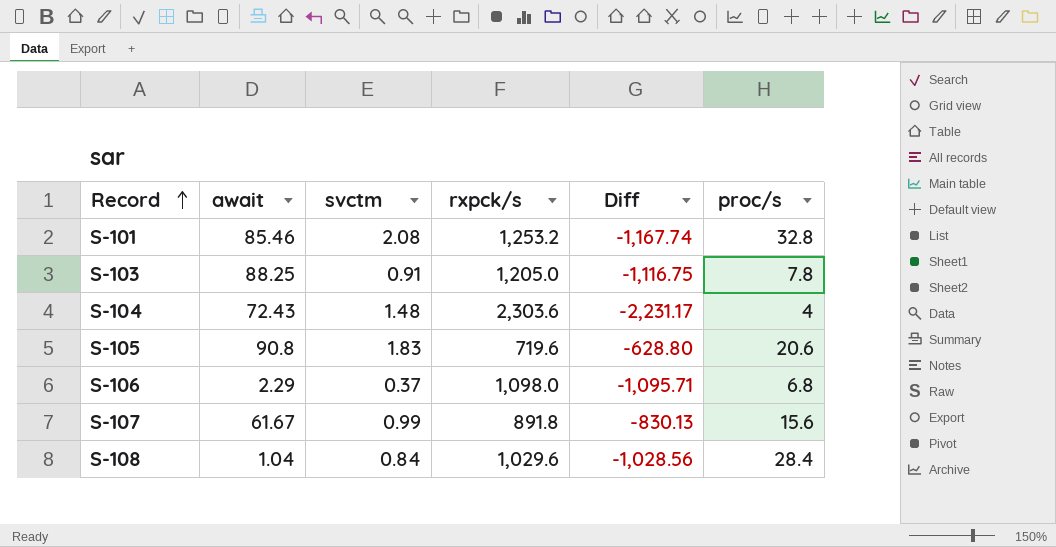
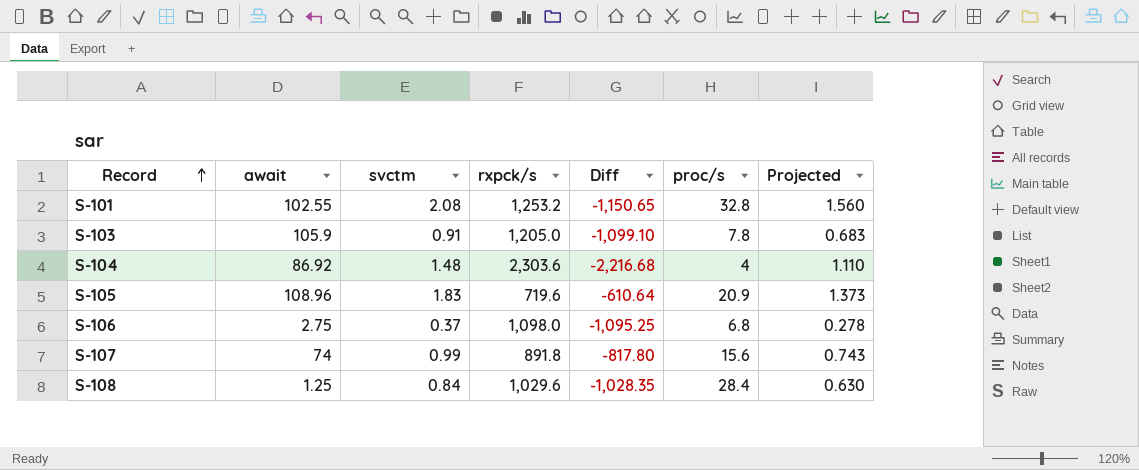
column Projected | formula: none -> [svctm] * 0.75
S-101 | await: 85.46 -> 102.55
S-101 | Diff: -1,167.74 -> -1,150.65
S-103 | await: 88.25 -> 105.9
S-103 | Diff: -1,116.75 -> -1,099.10
S-104 | await: 72.43 -> 86.92
S-104 | Diff: -2,231.17 -> -2,216.68
S-105 | await: 90.8 -> 108.96
S-105 | Diff: -628.80 -> -610.64
S-105 | proc/s: 20.6 -> 20.9
S-106 | await: 2.29 -> 2.75
S-106 | Diff: -1,095.71 -> -1,095.25
S-107 | await: 61.67 -> 74
S-107 | Diff: -830.13 -> -817.80
S-108 | await: 1.04 -> 1.25
S-108 | Diff: -1,028.56 -> -1,028.35

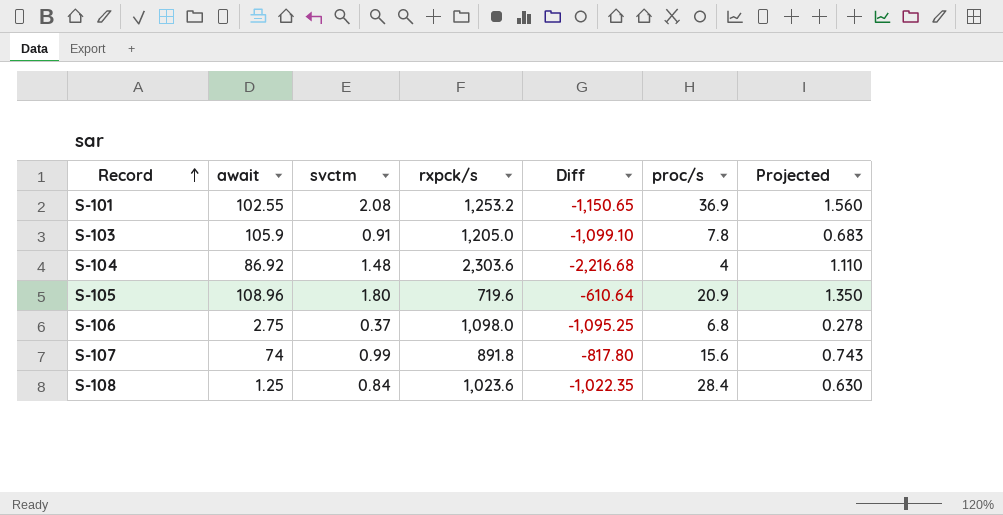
S-101 | proc/s: 32.8 -> 36.9
S-105 | svctm: 1.83 -> 1.80
S-105 | Projected: 1.373 -> 1.350
S-108 | rxpck/s: 1,029.6 -> 1,023.6
S-108 | Diff: -1,028.35 -> -1,022.35

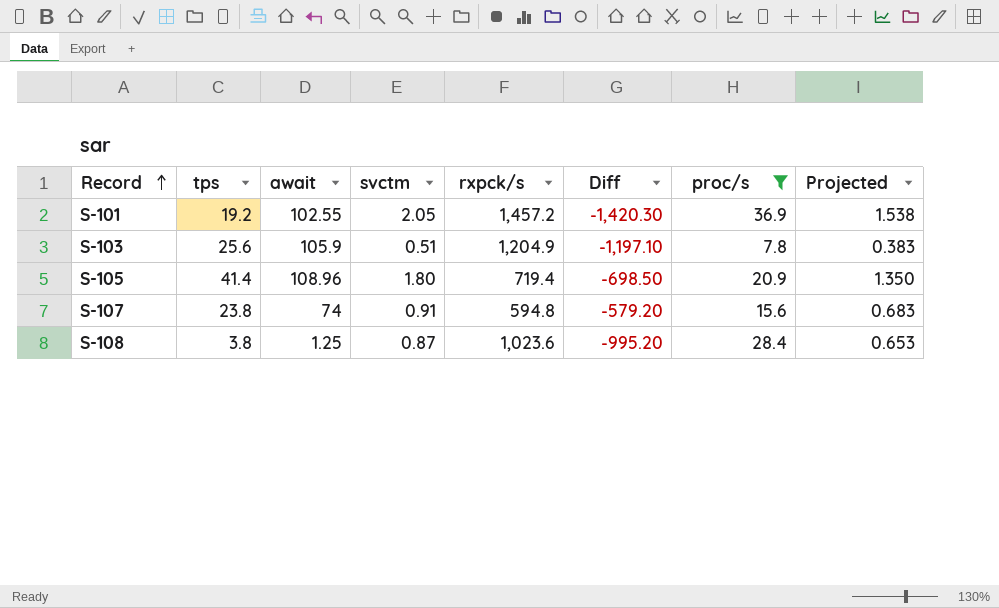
filter: none -> proc/s >= 7.8
column tps | position: none -> 2
column Diff | formula: [await] - [rxpck/s] -> [proc/s] - [rxpck/s]
S-101 | svctm: 2.08 -> 2.05
S-101 | rxpck/s: 1,253.2 -> 1,457.2
S-101 | Projected: 1.560 -> 1.538
S-103 | svctm: 0.91 -> 0.51
S-103 | rxpck/s: 1,205.0 -> 1,204.9
S-103 | Projected: 0.683 -> 0.383
S-105 | rxpck/s: 719.6 -> 719.4
S-107 | svctm: 0.99 -> 0.91
S-107 | rxpck/s: 891.8 -> 594.8
S-107 | Projected: 0.743 -> 0.683
S-108 | svctm: 0.84 -> 0.87
S-108 | Projected: 0.630 -> 0.653

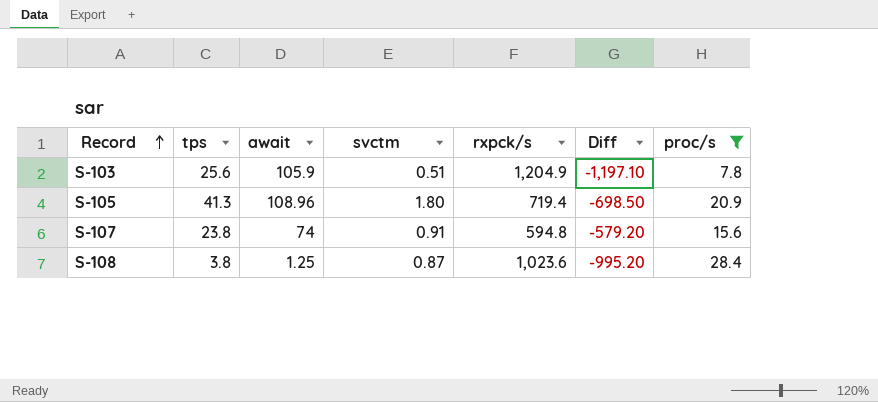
column Projected | formula: [svctm] * 0.75 -> none
row S-101: 19.2 | 102.55 | 2.05 | 1,457.2 | -1,420.30 | 36.9 | 1.538 -> none
S-105 | tps: 41.4 -> 41.3

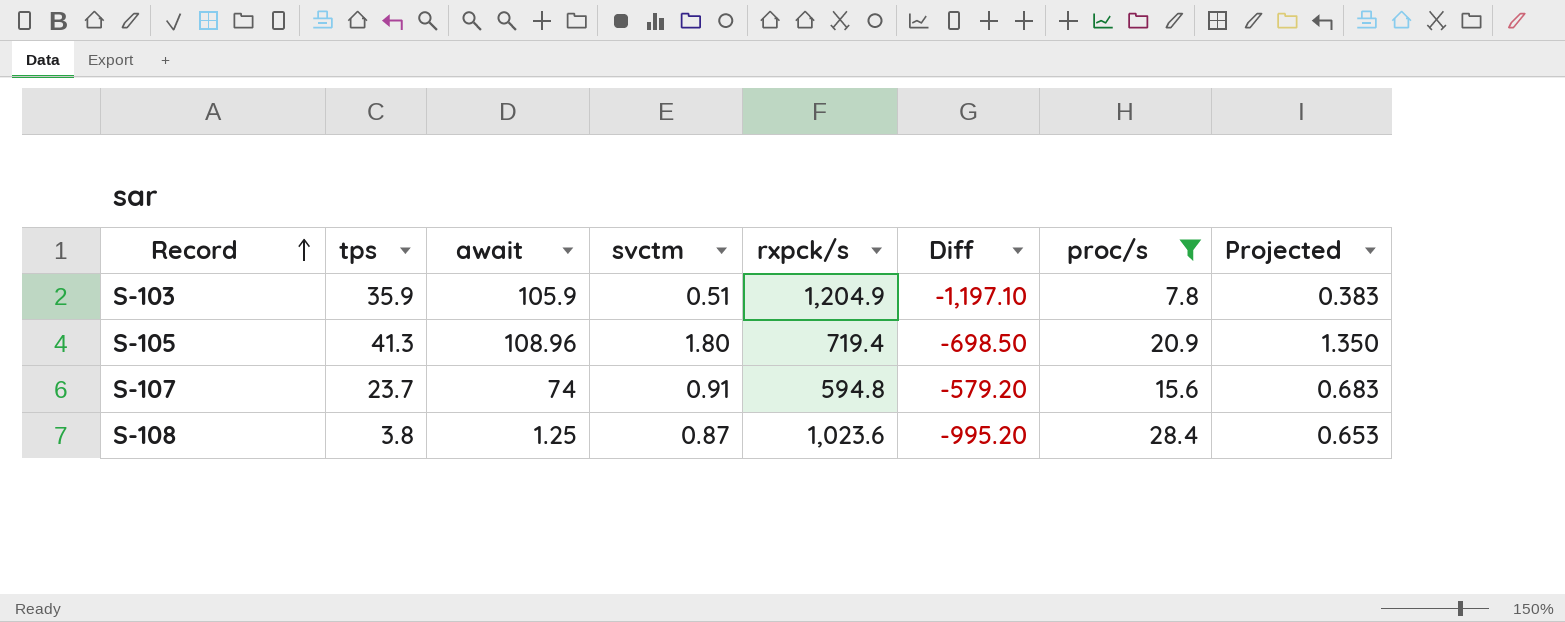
column Projected | formula: none -> [svctm] * 0.75
S-103 | tps: 25.6 -> 35.9
S-107 | tps: 23.8 -> 23.7

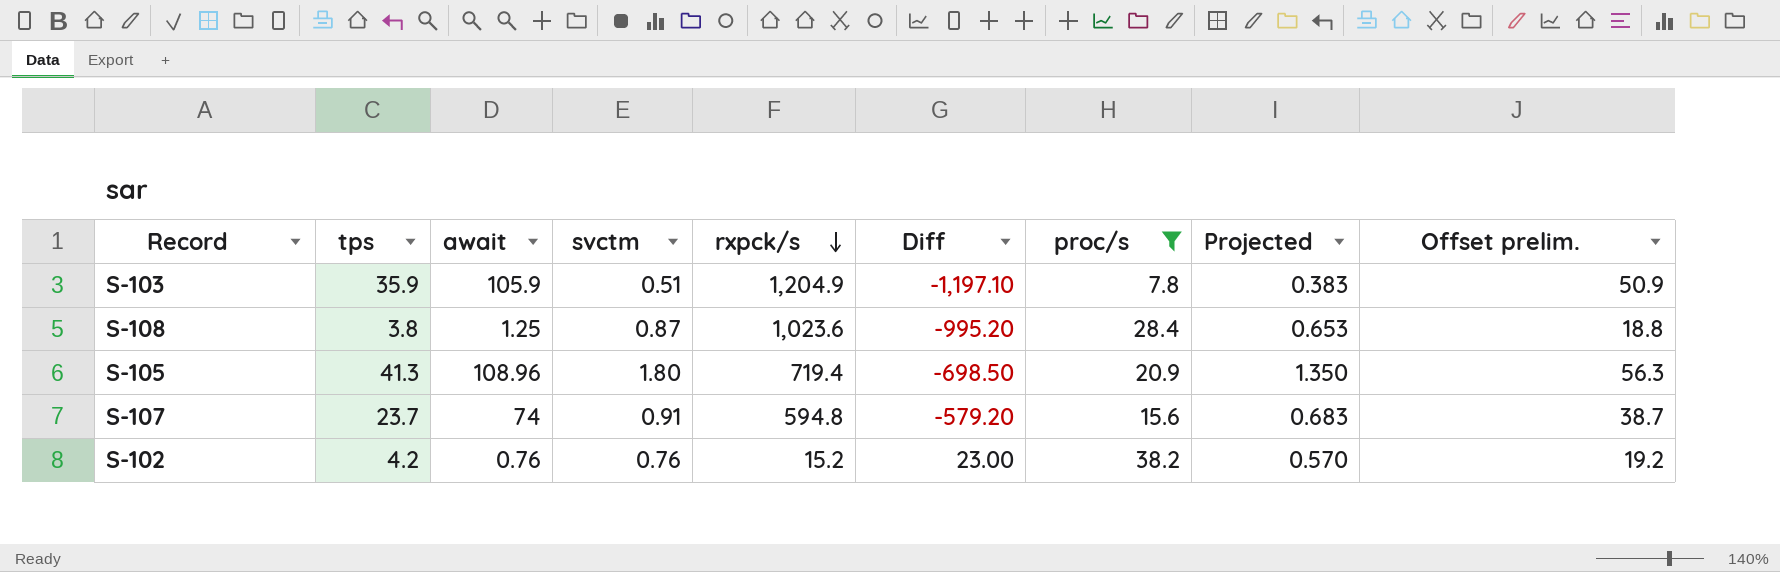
row order: Record ascending -> rxpck/s descending
column Offset prelim. | formula: none -> [tps] + 15
row S-102: none -> 4.2 | 0.76 | 0.76 | 15.2 | 23.00 | 38.2 | 0.570 | 19.2

